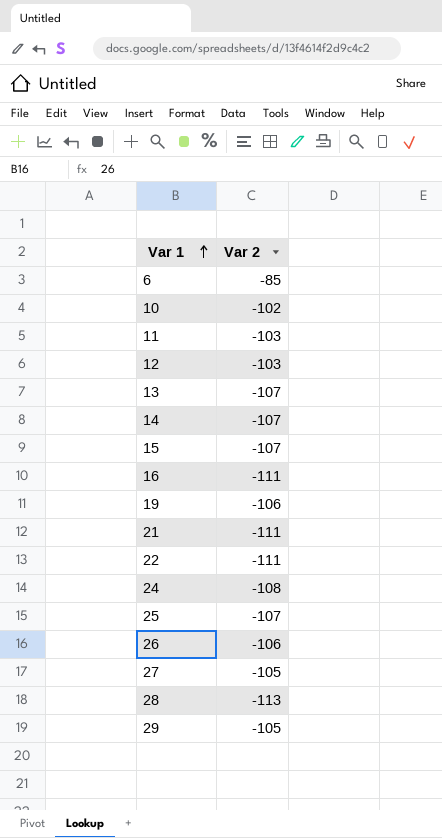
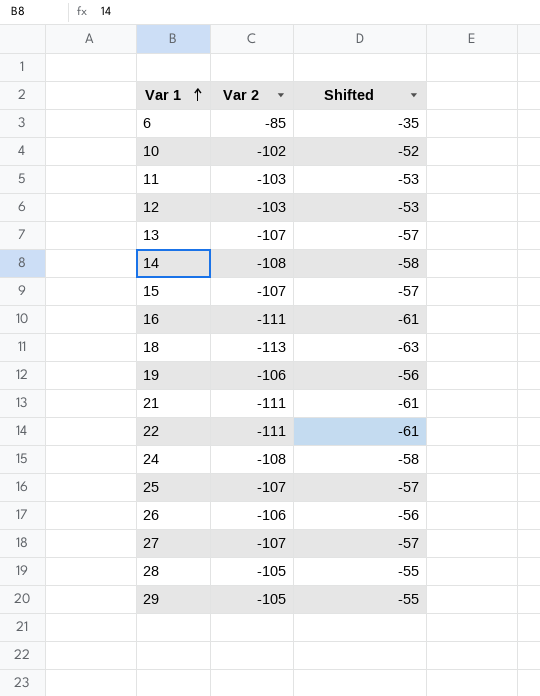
column Shifted | formula: none -> [Var 2] + 50
14 | Var 2: -107 -> -108
row 18: none -> -113 | -63
27 | Var 2: -105 -> -107
28 | Var 2: -113 -> -105

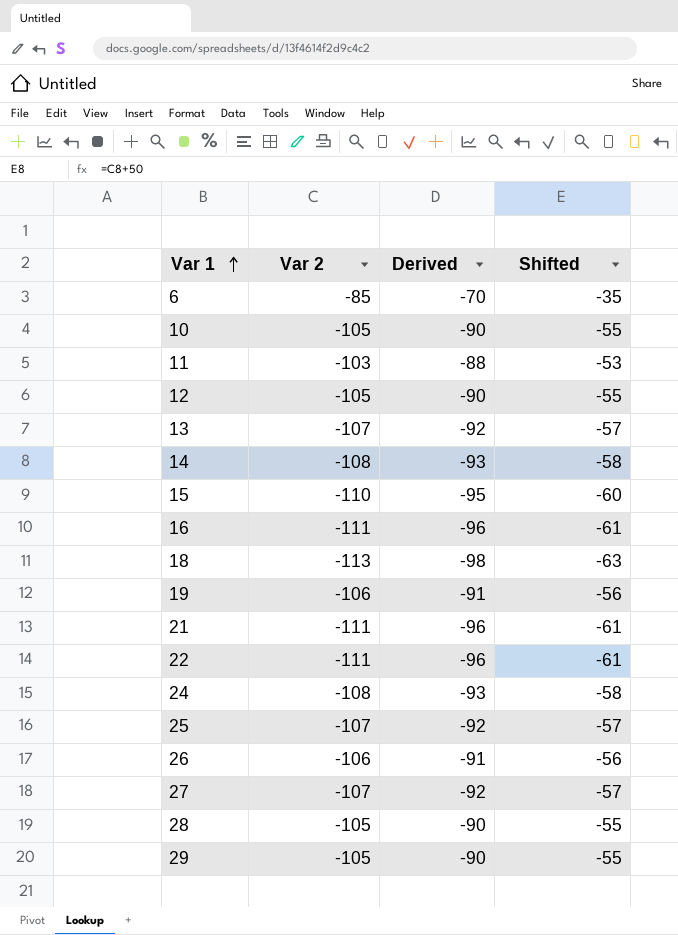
column Derived | formula: none -> [Var 2] + 15
10 | Var 2: -102 -> -105
10 | Shifted: -52 -> -55
12 | Var 2: -103 -> -105
12 | Shifted: -53 -> -55
15 | Var 2: -107 -> -110
15 | Shifted: -57 -> -60

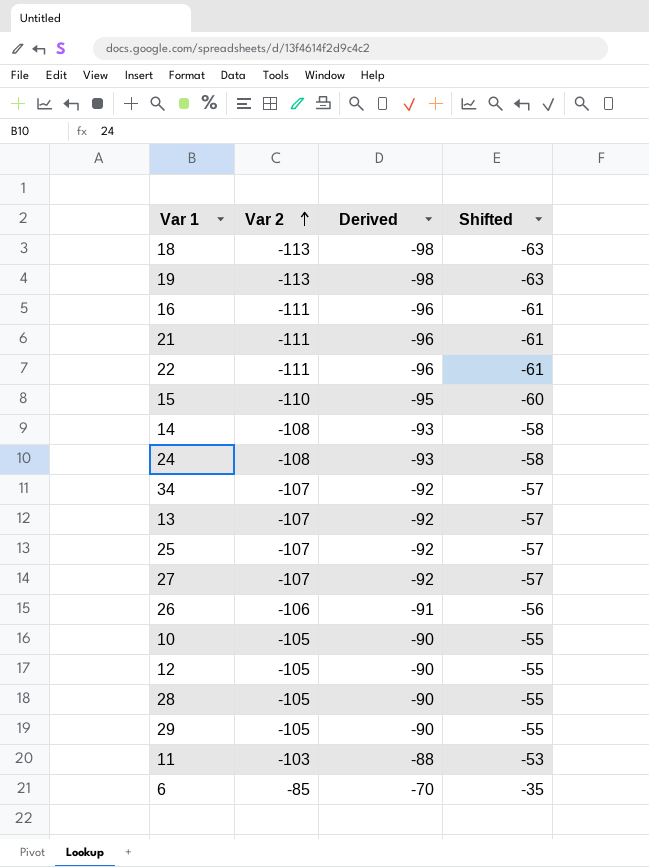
row order: Var 1 ascending -> Var 2 ascending
19 | Var 2: -106 -> -113
19 | Derived: -91 -> -98
19 | Shifted: -56 -> -63
row 34: none -> -107 | -92 | -57

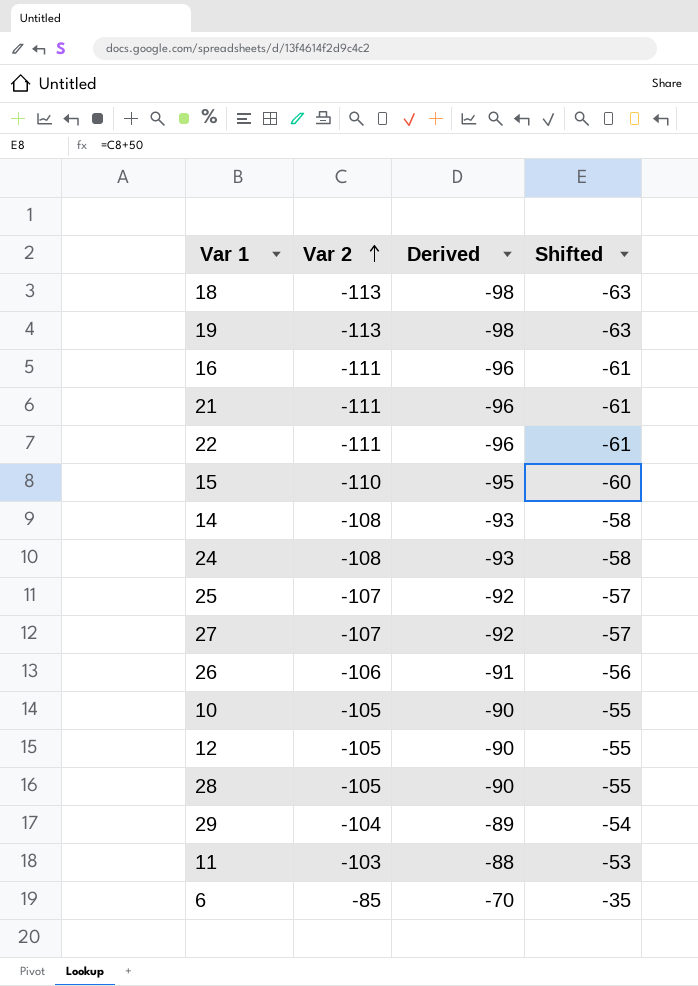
row 34: -107 | -92 | -57 -> none
row 13: -107 | -92 | -57 -> none
29 | Var 2: -105 -> -104
29 | Derived: -90 -> -89
29 | Shifted: -55 -> -54

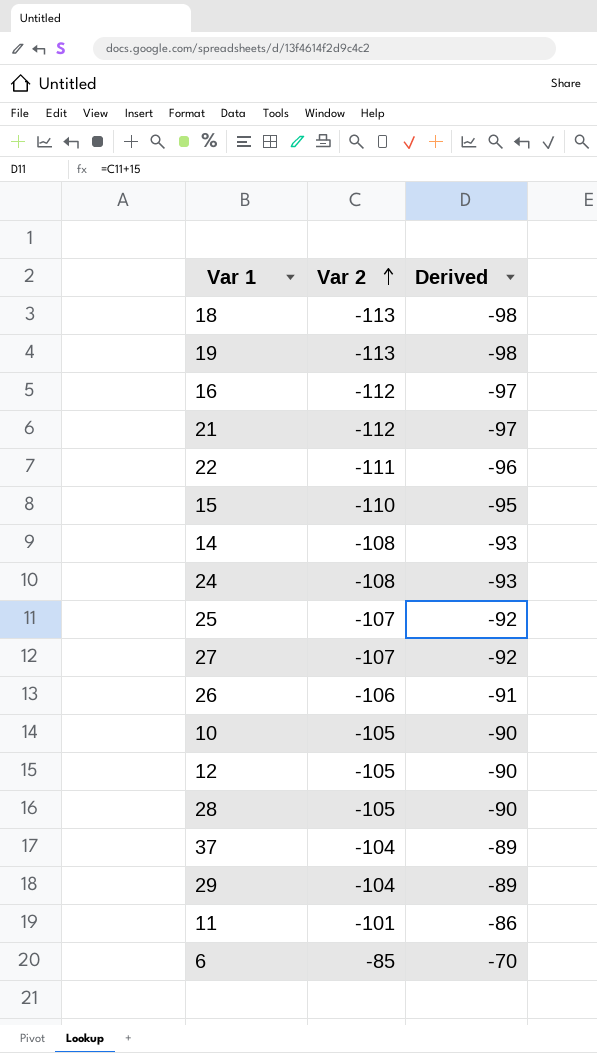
column Shifted | formula: [Var 2] + 50 -> none
16 | Var 2: -111 -> -112
16 | Derived: -96 -> -97
21 | Var 2: -111 -> -112
21 | Derived: -96 -> -97
row 37: none -> -104 | -89
11 | Var 2: -103 -> -101
11 | Derived: -88 -> -86

